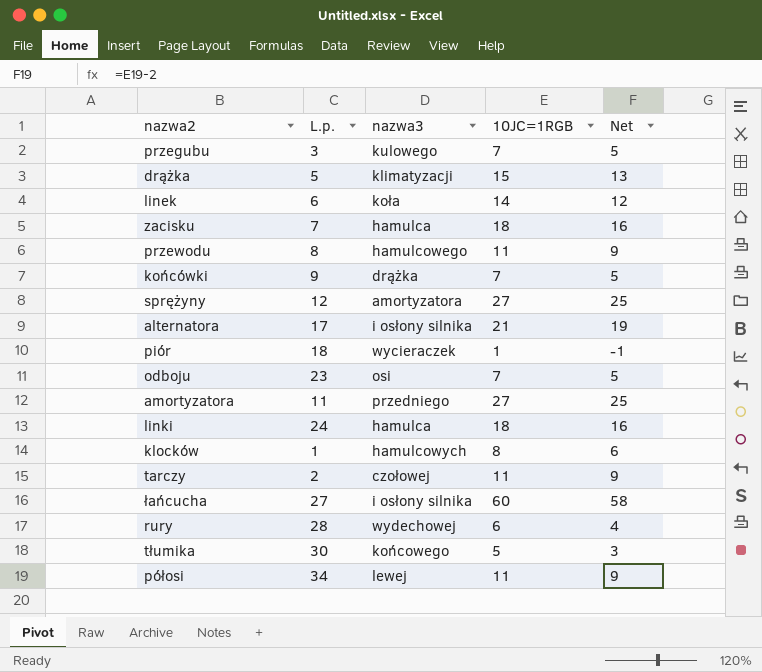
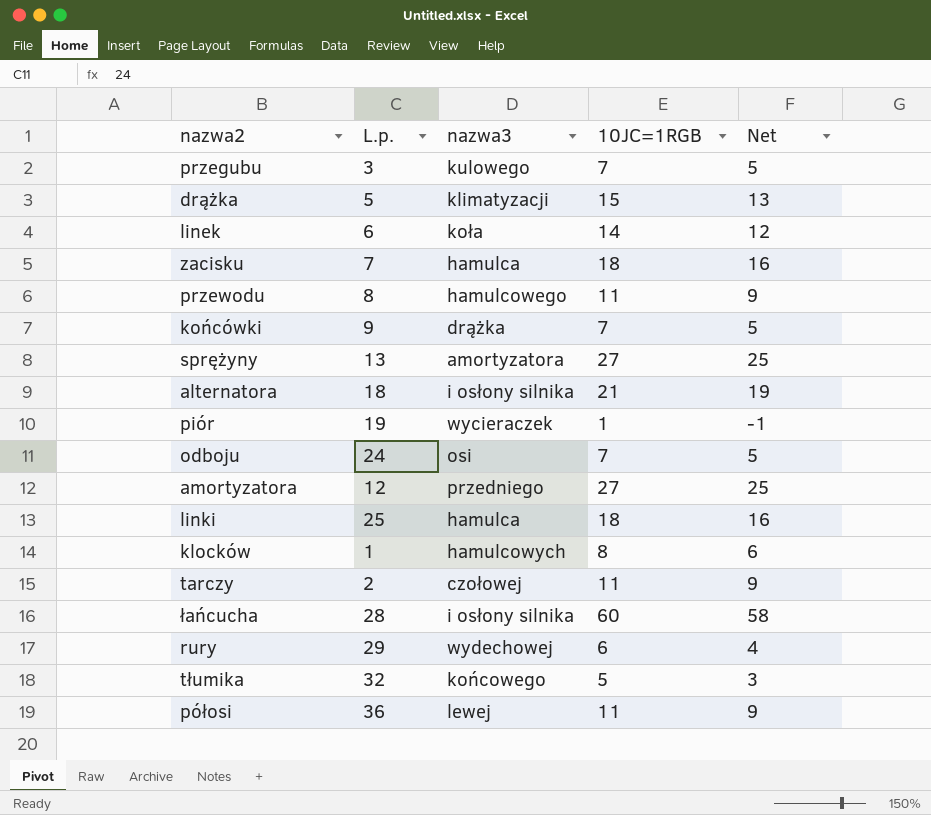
sprężyny | L.p.: 12 -> 13
alternatora | L.p.: 17 -> 18
piór | L.p.: 18 -> 19
odboju | L.p.: 23 -> 24
amortyzatora | L.p.: 11 -> 12
linki | L.p.: 24 -> 25
łańcucha | L.p.: 27 -> 28
rury | L.p.: 28 -> 29
tłumika | L.p.: 30 -> 32
półosi | L.p.: 34 -> 36

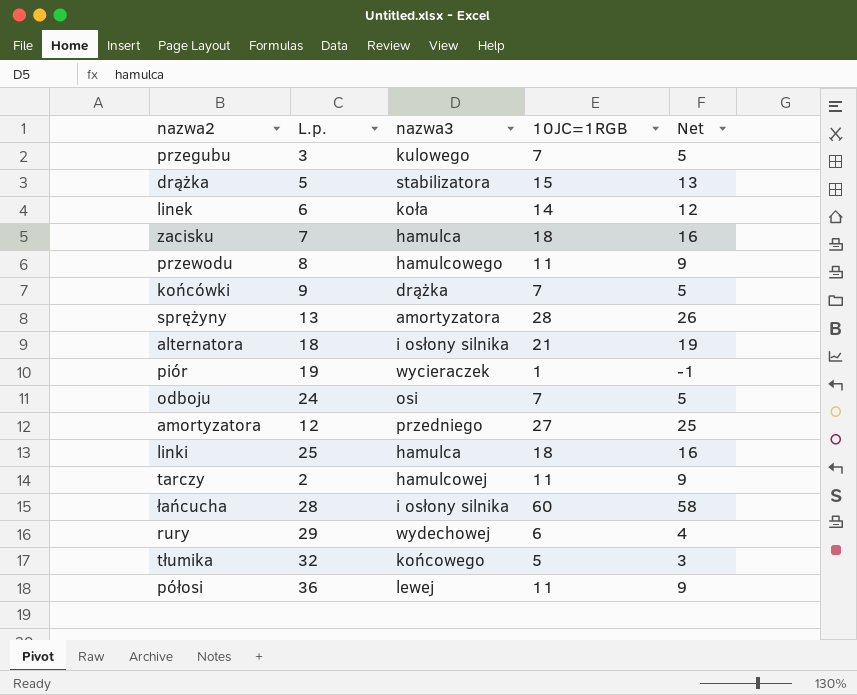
row klocków: 1 | hamulcowych | 8 | 6 -> none
drążka | nazwa3: klimatyzacji -> stabilizatora
sprężyny | 10JC=1RGB: 27 -> 28
sprężyny | Net: 25 -> 26
tarczy | nazwa3: czołowej -> hamulcowej

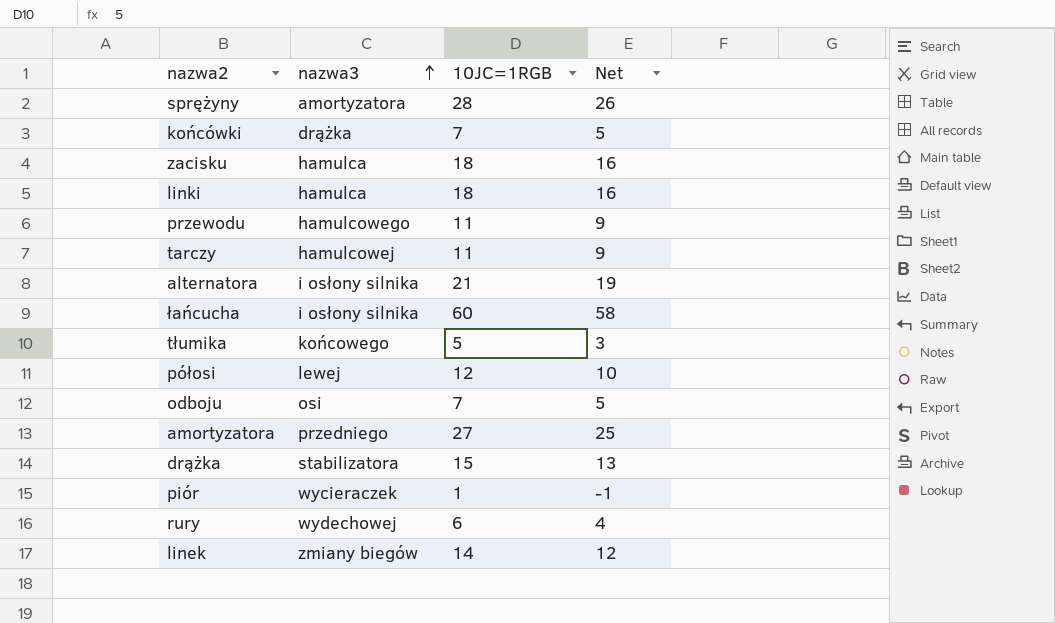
row order: none -> nazwa3 ascending
column L.p. | position: 2 -> none
row przegubu: 3 | kulowego | 7 | 5 -> none
półosi | 10JC=1RGB: 11 -> 12
półosi | Net: 9 -> 10
linek | nazwa3: koła -> zmiany biegów

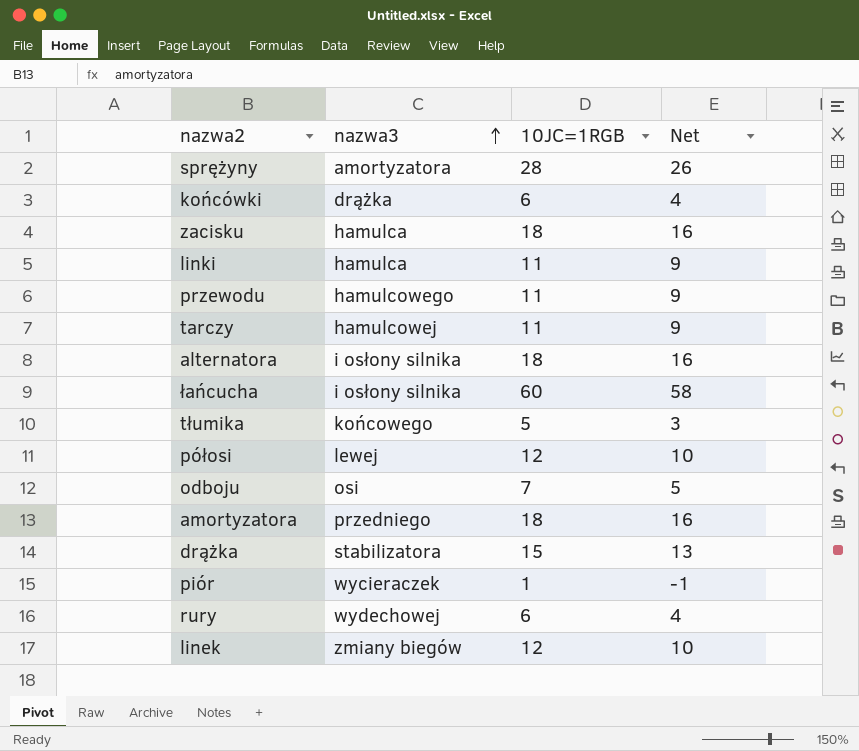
końcówki | 10JC=1RGB: 7 -> 6
końcówki | Net: 5 -> 4
linki | 10JC=1RGB: 18 -> 11
linki | Net: 16 -> 9
alternatora | 10JC=1RGB: 21 -> 18
alternatora | Net: 19 -> 16
amortyzatora | 10JC=1RGB: 27 -> 18
amortyzatora | Net: 25 -> 16
linek | 10JC=1RGB: 14 -> 12
linek | Net: 12 -> 10

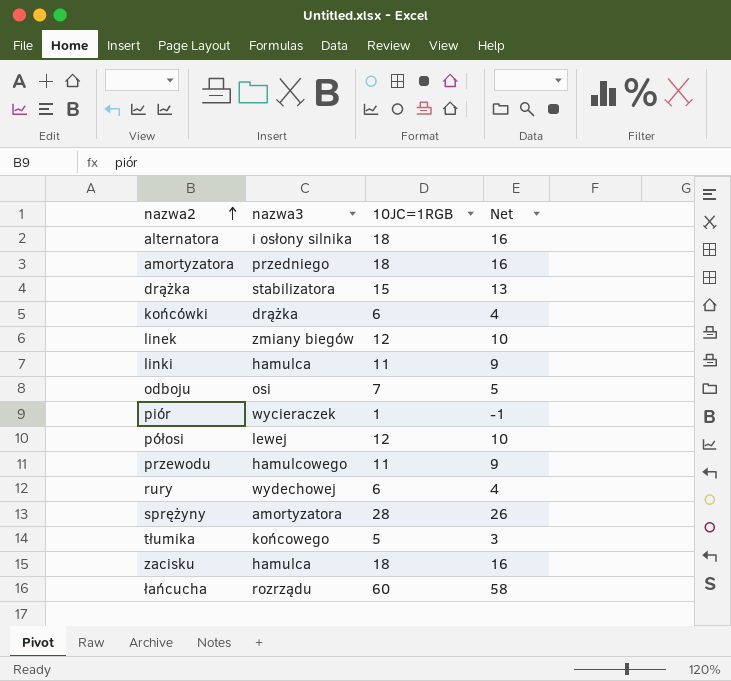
row order: nazwa3 ascending -> nazwa2 ascending
row tarczy: hamulcowej | 11 | 9 -> none
łańcucha | nazwa3: i osłony silnika -> rozrządu

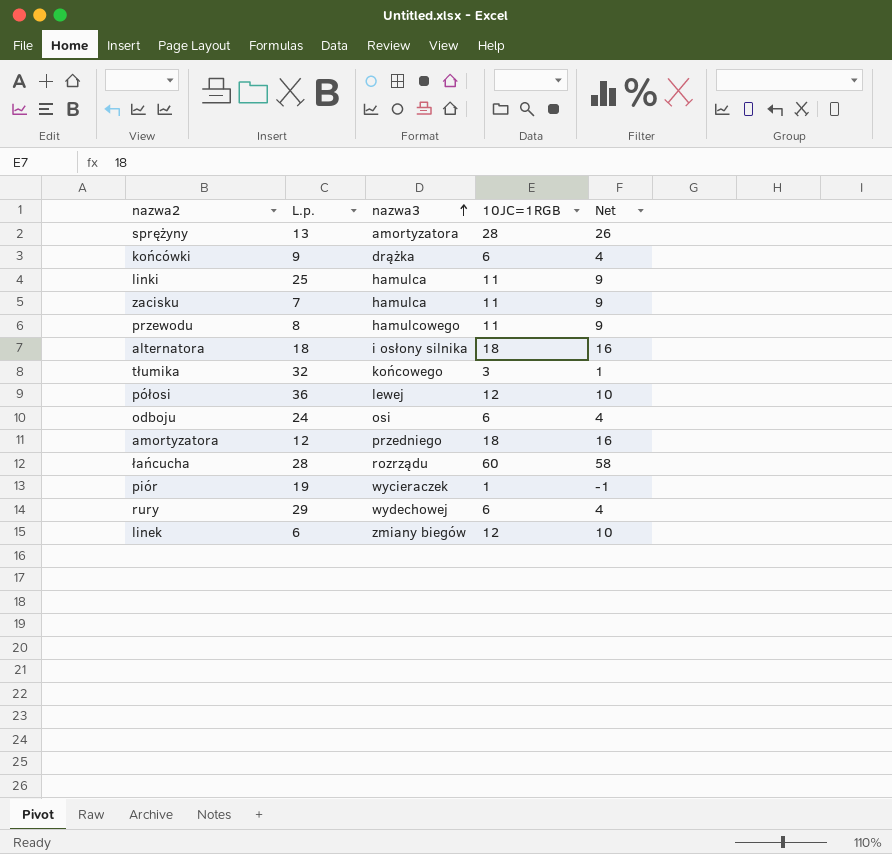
row order: nazwa2 ascending -> nazwa3 ascending
column L.p. | position: none -> 2
row drążka: stabilizatora | 15 | 13 -> none
zacisku | 10JC=1RGB: 18 -> 11
zacisku | Net: 16 -> 9
tłumika | 10JC=1RGB: 5 -> 3
tłumika | Net: 3 -> 1
odboju | 10JC=1RGB: 7 -> 6
odboju | Net: 5 -> 4

